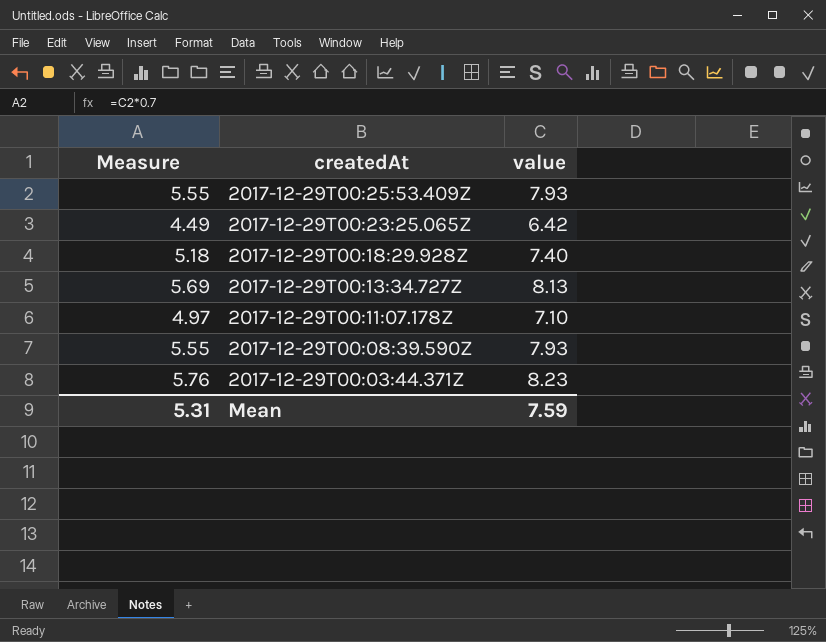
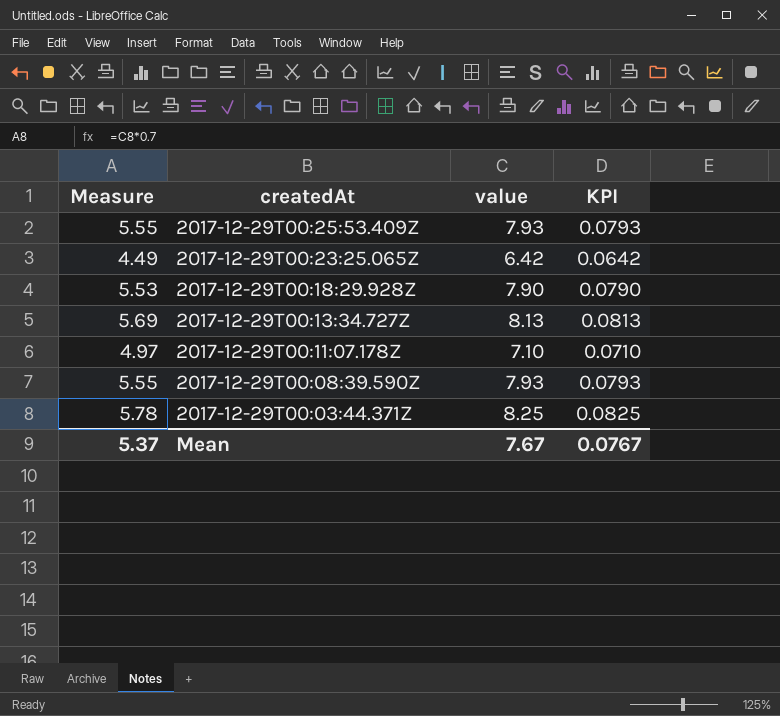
column KPI | formula: none -> [value] * 0.01
2017-12-29T00:18:29.928Z | Measure: 5.18 -> 5.53
2017-12-29T00:18:29.928Z | value: 7.40 -> 7.90
2017-12-29T00:03:44.371Z | Measure: 5.76 -> 5.78
2017-12-29T00:03:44.371Z | value: 8.23 -> 8.25
Mean | Measure: 5.31 -> 5.37
Mean | value: 7.59 -> 7.67

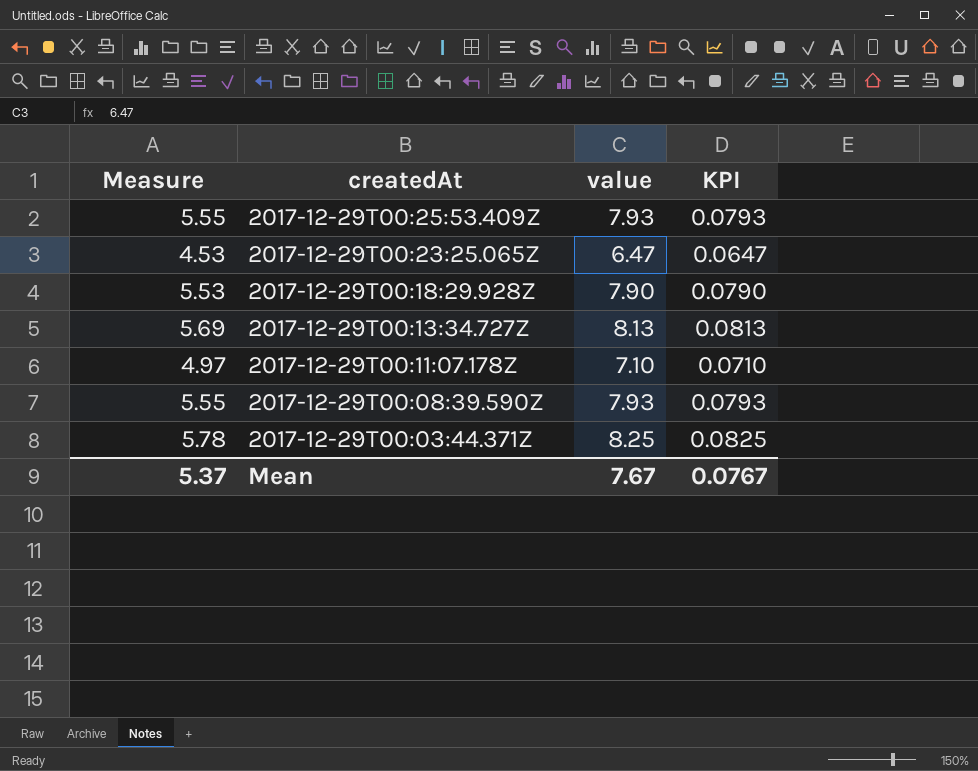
2017-12-29T00:23:25.065Z | Measure: 4.49 -> 4.53
2017-12-29T00:23:25.065Z | value: 6.42 -> 6.47
2017-12-29T00:23:25.065Z | KPI: 0.0642 -> 0.0647

